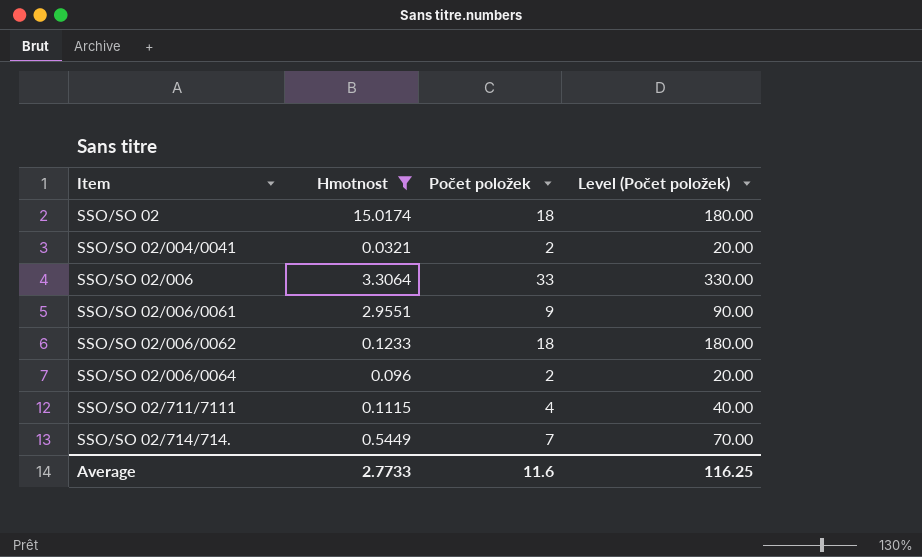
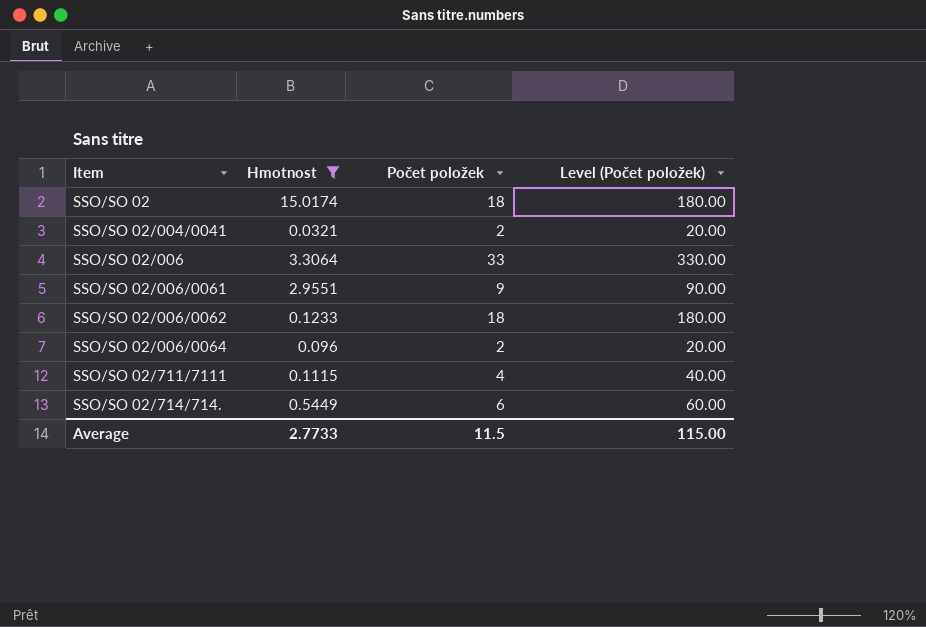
SSO/SO 02/714/714. | Počet položek: 7 -> 6
SSO/SO 02/714/714. | Level (Počet položek): 70.00 -> 60.00
Average | Počet položek: 11.6 -> 11.5
Average | Level (Počet položek): 116.25 -> 115.00

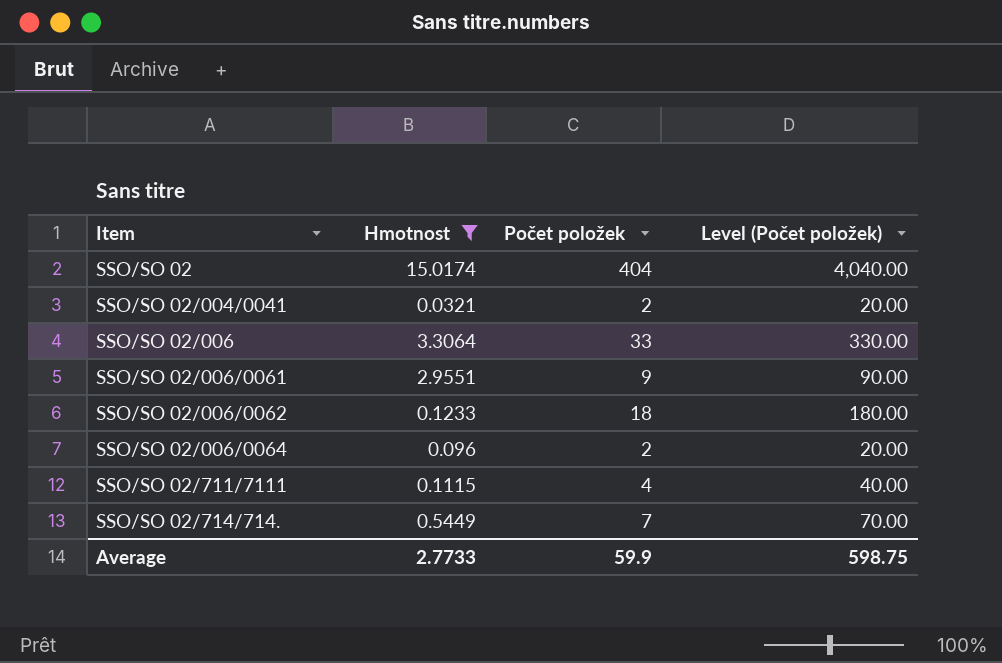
SSO/SO 02 | Počet položek: 18 -> 404
SSO/SO 02 | Level (Počet položek): 180.00 -> 4,040.00
SSO/SO 02/714/714. | Počet položek: 6 -> 7
SSO/SO 02/714/714. | Level (Počet položek): 60.00 -> 70.00
Average | Počet položek: 11.5 -> 59.9
Average | Level (Počet položek): 115.00 -> 598.75

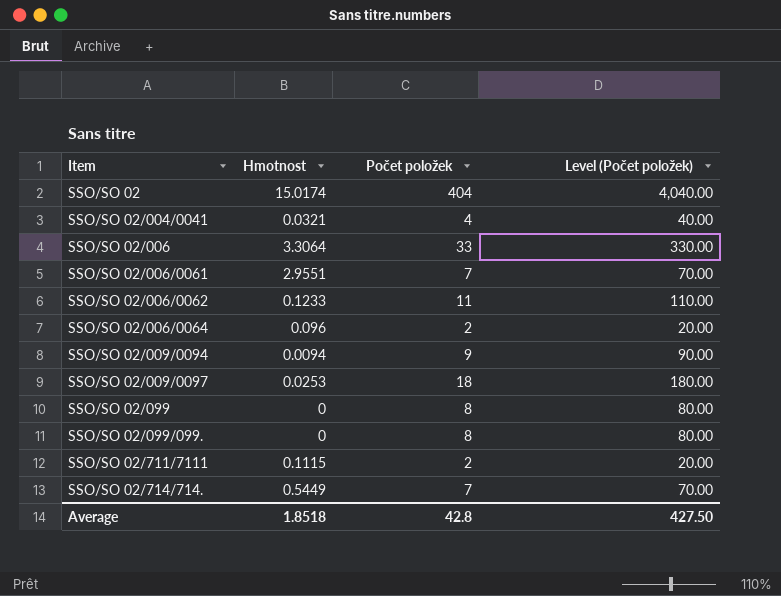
filter: Hmotnost >= 0.0321 -> none
SSO/SO 02/004/0041 | Počet položek: 2 -> 4
SSO/SO 02/004/0041 | Level (Počet položek): 20.00 -> 40.00
SSO/SO 02/006/0061 | Počet položek: 9 -> 7
SSO/SO 02/006/0061 | Level (Počet položek): 90.00 -> 70.00
SSO/SO 02/006/0062 | Počet položek: 18 -> 11
SSO/SO 02/006/0062 | Level (Počet položek): 180.00 -> 110.00
SSO/SO 02/711/7111 | Počet položek: 4 -> 2
SSO/SO 02/711/7111 | Level (Počet položek): 40.00 -> 20.00
Average | Hmotnost: 2.7733 -> 1.8518
Average | Počet položek: 59.9 -> 42.8
Average | Level (Počet položek): 598.75 -> 427.50

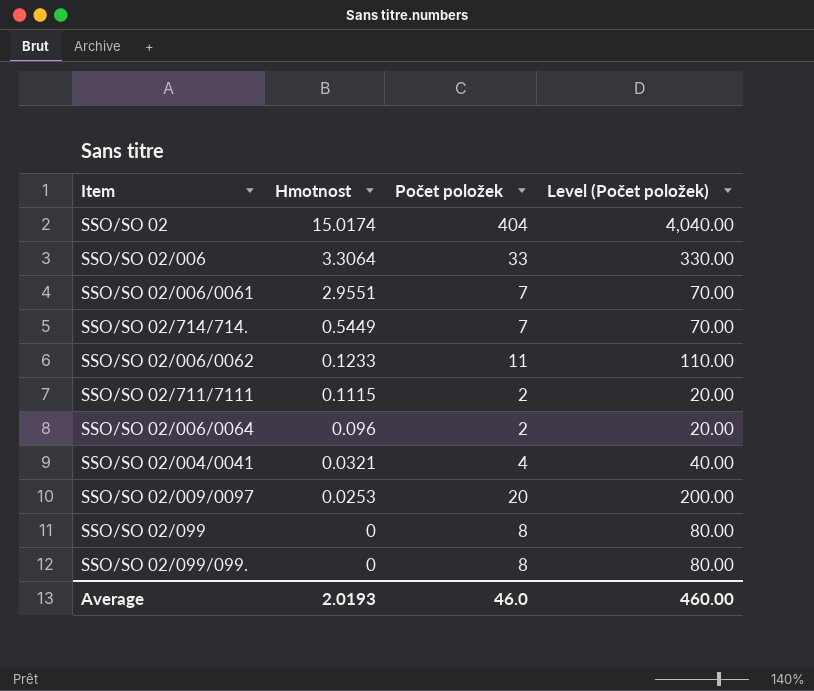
row order: Item ascending -> Hmotnost descending
row SSO/SO 02/009/0094: 0.0094 | 9 | 90.00 -> none
SSO/SO 02/009/0097 | Počet položek: 18 -> 20
SSO/SO 02/009/0097 | Level (Počet položek): 180.00 -> 200.00
Average | Hmotnost: 1.8518 -> 2.0193
Average | Počet položek: 42.8 -> 46.0
Average | Level (Počet položek): 427.50 -> 460.00

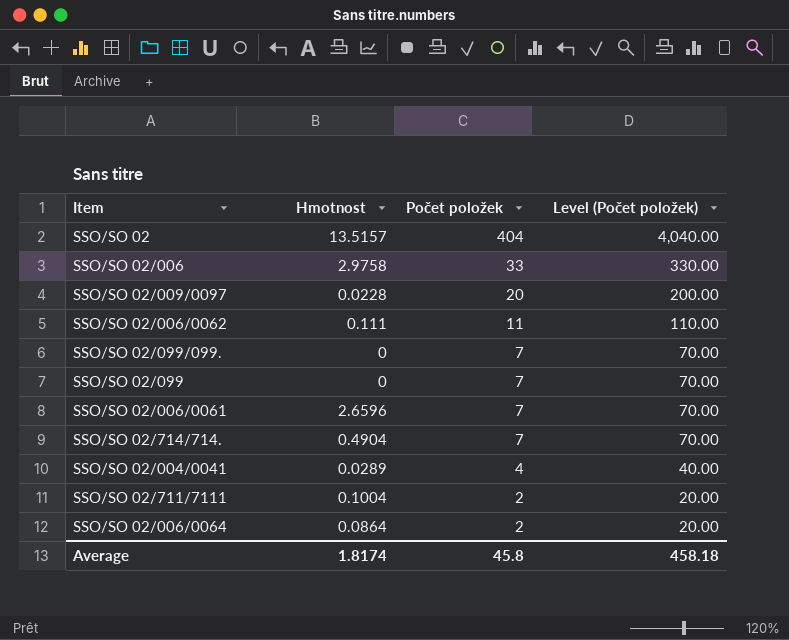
row order: Hmotnost descending -> Počet položek descending
SSO/SO 02 | Hmotnost: 15.0174 -> 13.5157
SSO/SO 02/006 | Hmotnost: 3.3064 -> 2.9758
SSO/SO 02/009/0097 | Hmotnost: 0.0253 -> 0.0228
SSO/SO 02/006/0062 | Hmotnost: 0.1233 -> 0.111
SSO/SO 02/099/099. | Počet položek: 8 -> 7
SSO/SO 02/099/099. | Level (Počet položek): 80.00 -> 70.00
SSO/SO 02/099 | Počet položek: 8 -> 7
SSO/SO 02/099 | Level (Počet položek): 80.00 -> 70.00
SSO/SO 02/006/0061 | Hmotnost: 2.9551 -> 2.6596
SSO/SO 02/714/714. | Hmotnost: 0.5449 -> 0.4904
SSO/SO 02/004/0041 | Hmotnost: 0.0321 -> 0.0289
SSO/SO 02/711/7111 | Hmotnost: 0.1115 -> 0.1004
SSO/SO 02/006/0064 | Hmotnost: 0.096 -> 0.0864
Average | Hmotnost: 2.0193 -> 1.8174
Average | Počet položek: 46.0 -> 45.8
Average | Level (Počet položek): 460.00 -> 458.18

